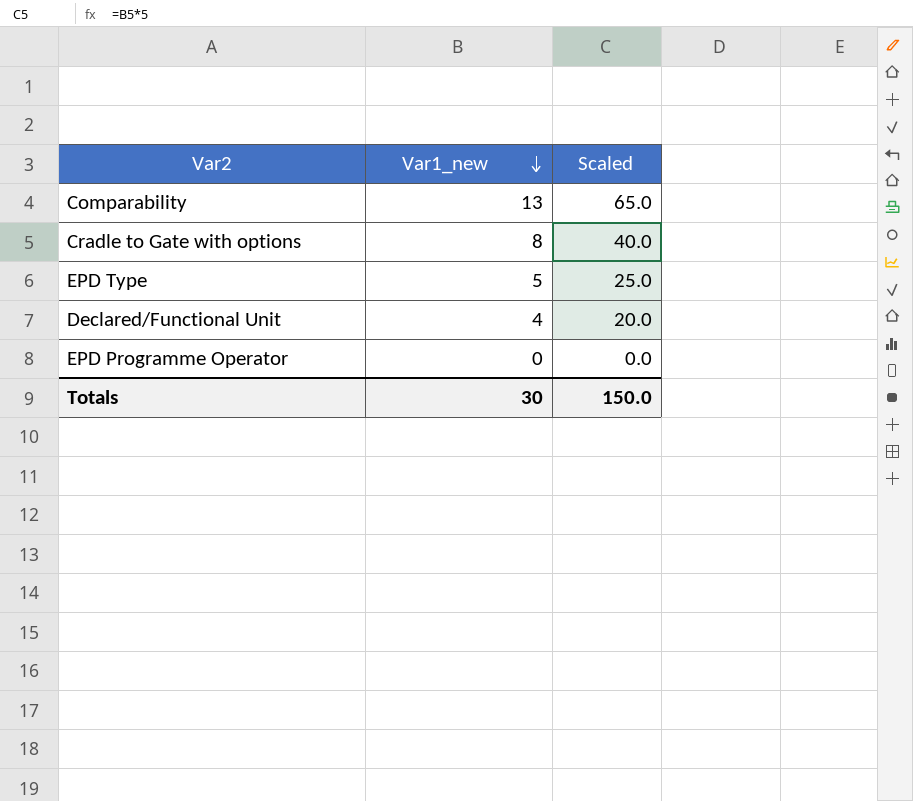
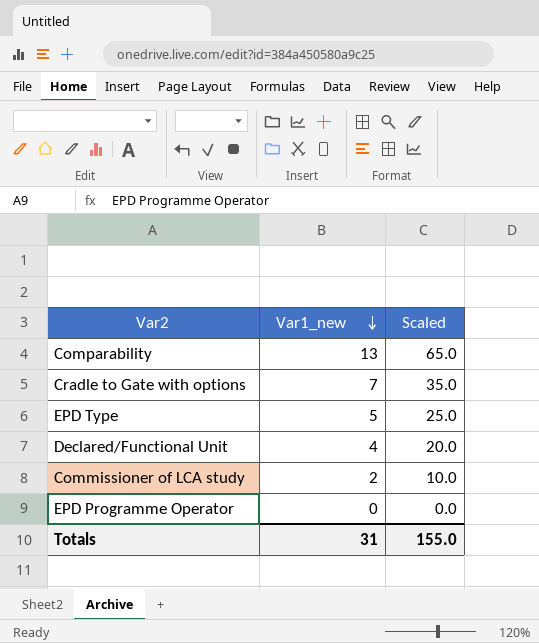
Cradle to Gate with options | Var1_new: 8 -> 7
Cradle to Gate with options | Scaled: 40.0 -> 35.0
row Commissioner of LCA study: none -> 2 | 10.0
Totals | Var1_new: 30 -> 31
Totals | Scaled: 150.0 -> 155.0

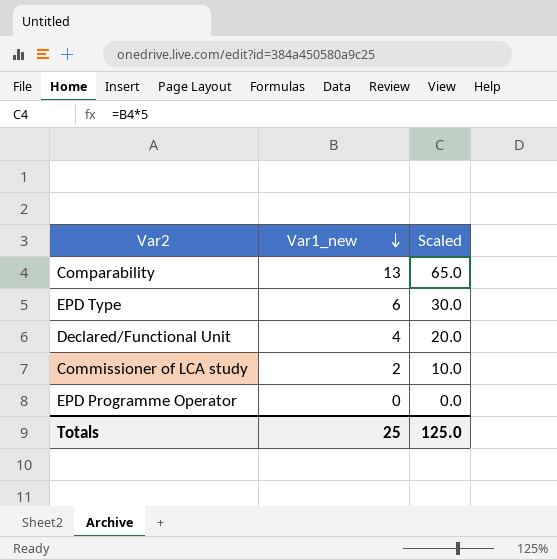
row Cradle to Gate with options: 7 | 35.0 -> none
EPD Type | Var1_new: 5 -> 6
EPD Type | Scaled: 25.0 -> 30.0
Totals | Var1_new: 31 -> 25
Totals | Scaled: 155.0 -> 125.0

